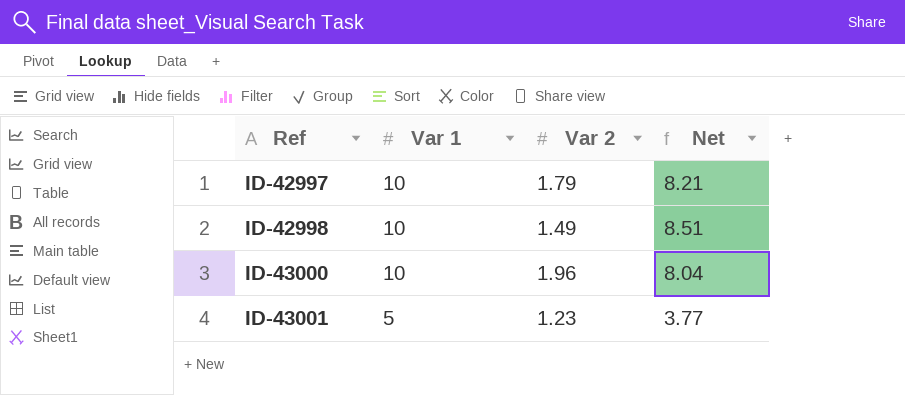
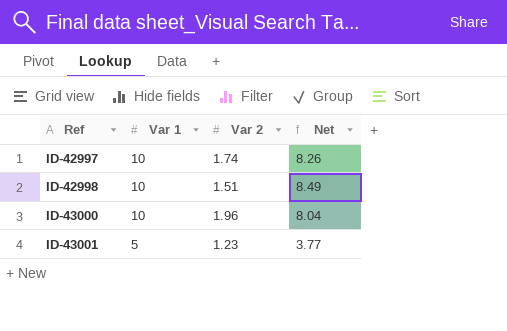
ID-42997 | Var 2: 1.79 -> 1.74
ID-42997 | Net: 8.21 -> 8.26
ID-42998 | Var 2: 1.49 -> 1.51
ID-42998 | Net: 8.51 -> 8.49

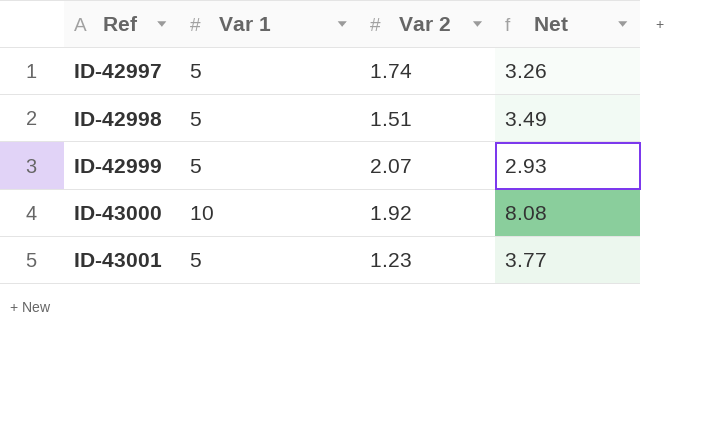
ID-42997 | Var 1: 10 -> 5
ID-42997 | Net: 8.26 -> 3.26
ID-42998 | Var 1: 10 -> 5
ID-42998 | Net: 8.49 -> 3.49
row ID-42999: none -> 5 | 2.07 | 2.93
ID-43000 | Var 2: 1.96 -> 1.92
ID-43000 | Net: 8.04 -> 8.08

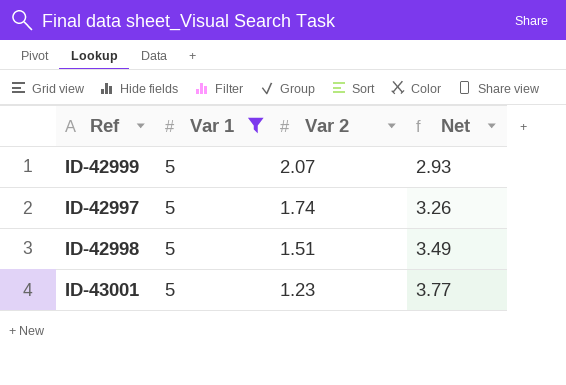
filter: none -> Var 1 = 5
row order: Ref ascending -> Var 2 descending

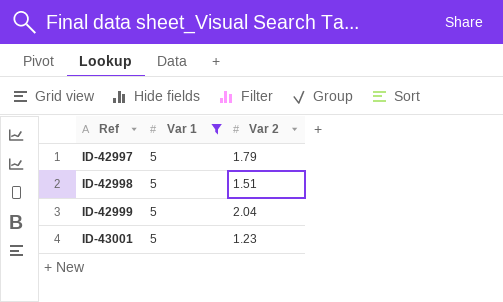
row order: Var 2 descending -> Ref ascending
column Net | formula: [Var 1] - [Var 2] -> none
ID-42997 | Var 2: 1.74 -> 1.79
ID-42999 | Var 2: 2.07 -> 2.04

